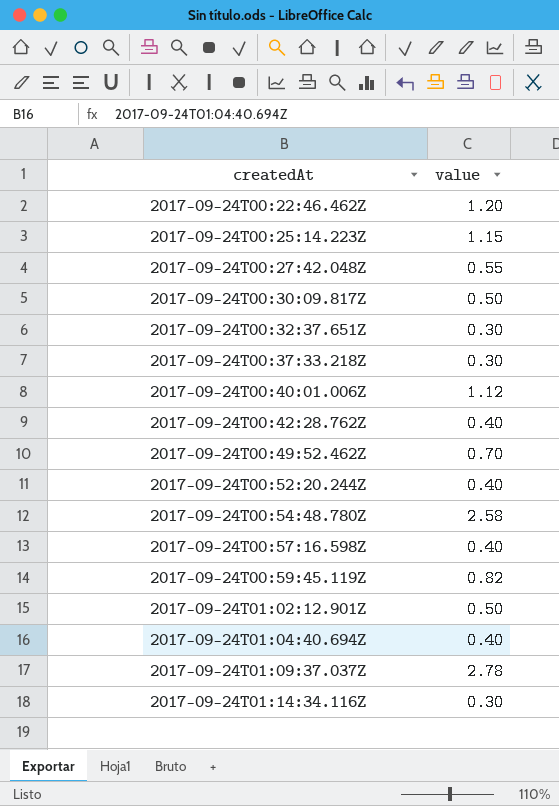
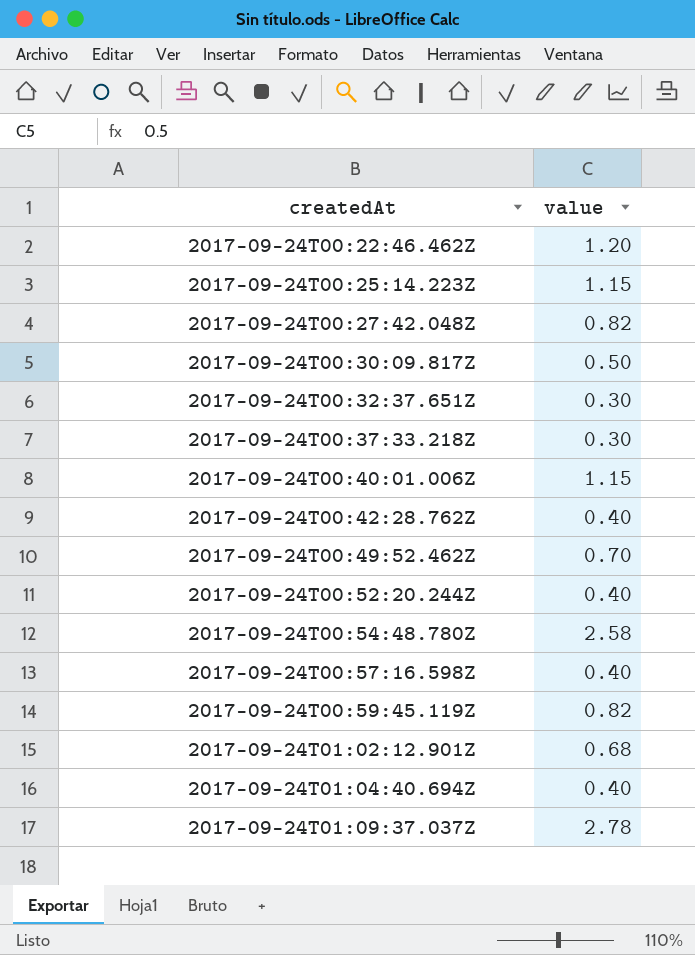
row 2017-09-24T01:14:34.116Z: 0.30 -> none
2017-09-24T00:27:42.048Z | value: 0.55 -> 0.82
2017-09-24T00:40:01.006Z | value: 1.12 -> 1.15
2017-09-24T01:02:12.901Z | value: 0.50 -> 0.68

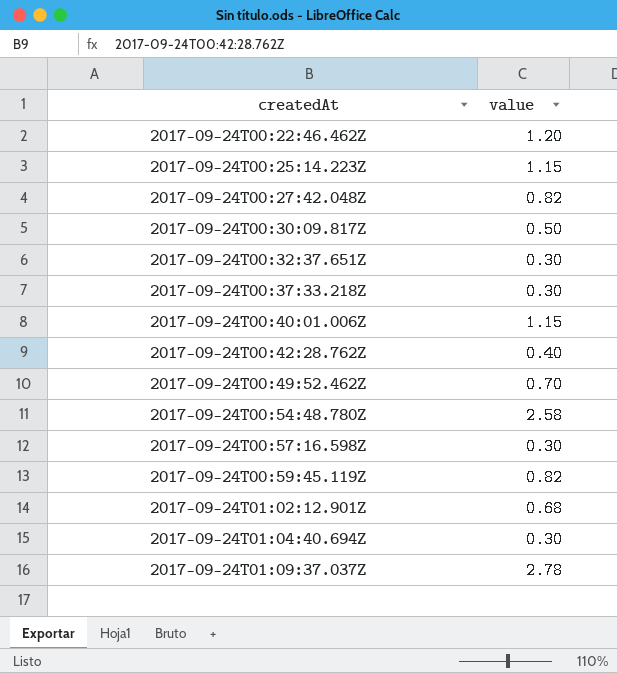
row 2017-09-24T00:52:20.244Z: 0.40 -> none
2017-09-24T00:57:16.598Z | value: 0.40 -> 0.30
2017-09-24T01:04:40.694Z | value: 0.40 -> 0.30

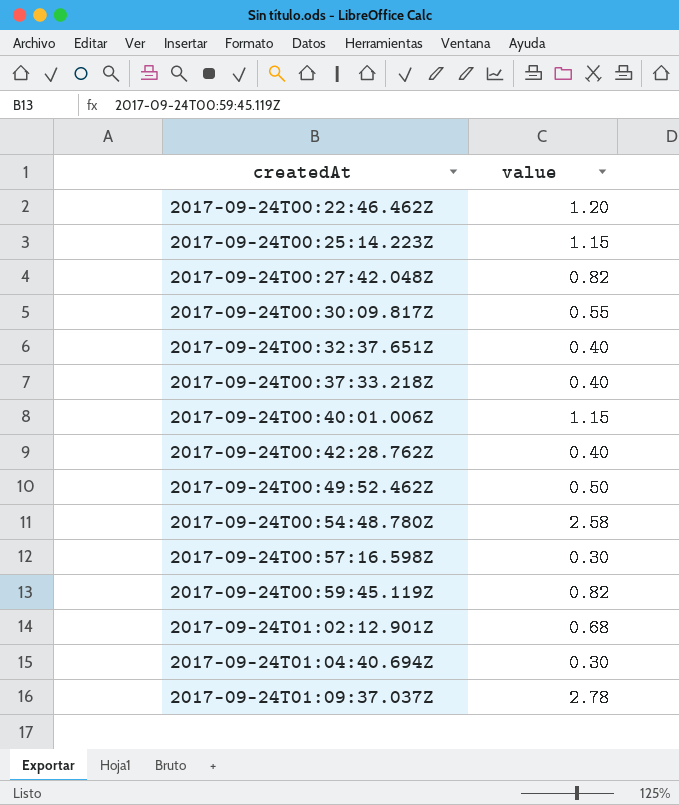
2017-09-24T00:30:09.817Z | value: 0.50 -> 0.55
2017-09-24T00:32:37.651Z | value: 0.30 -> 0.40
2017-09-24T00:37:33.218Z | value: 0.30 -> 0.40
2017-09-24T00:49:52.462Z | value: 0.70 -> 0.50

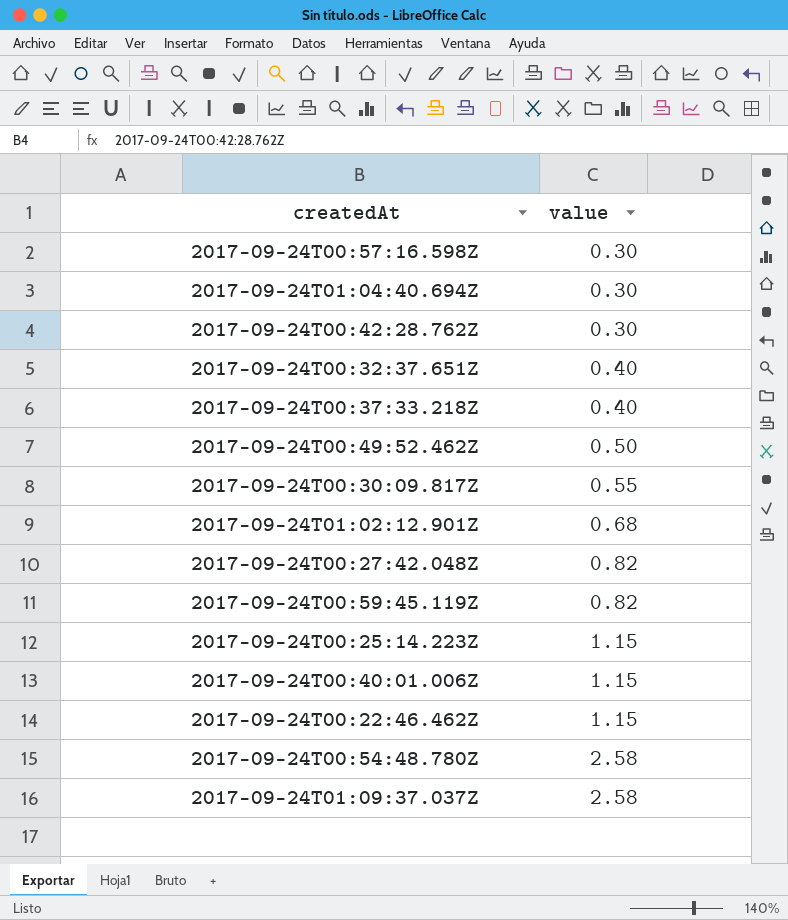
row order: createdAt ascending -> value ascending
2017-09-24T00:42:28.762Z | value: 0.40 -> 0.30
2017-09-24T00:22:46.462Z | value: 1.20 -> 1.15
2017-09-24T01:09:37.037Z | value: 2.78 -> 2.58

